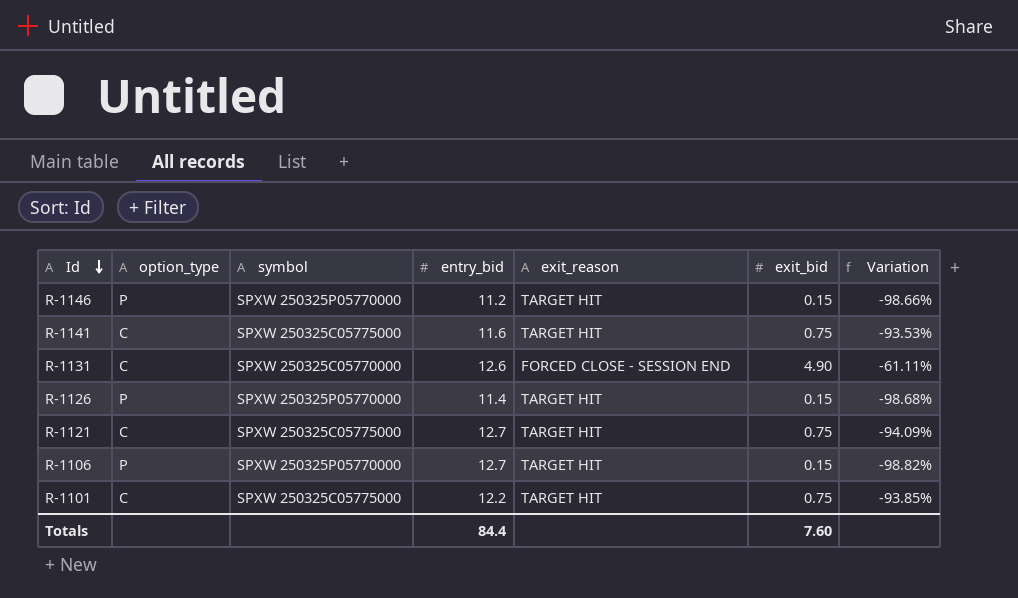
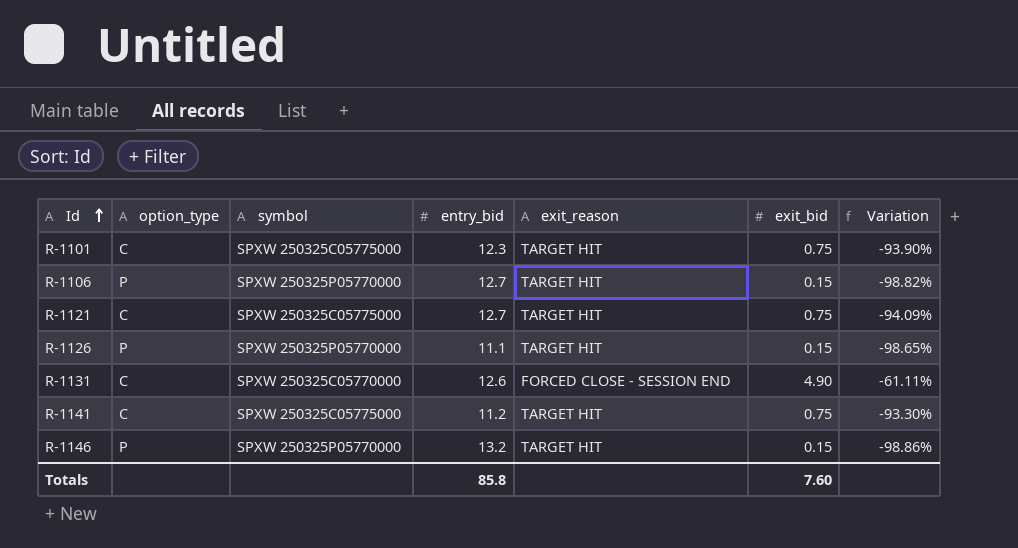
row order: Id descending -> Id ascending
R-1101 | entry_bid: 12.2 -> 12.3
R-1101 | Variation: -93.85% -> -93.90%
R-1126 | entry_bid: 11.4 -> 11.1
R-1126 | Variation: -98.68% -> -98.65%
R-1141 | entry_bid: 11.6 -> 11.2
R-1141 | Variation: -93.53% -> -93.30%
R-1146 | entry_bid: 11.2 -> 13.2
R-1146 | Variation: -98.66% -> -98.86%
Totals | entry_bid: 84.4 -> 85.8

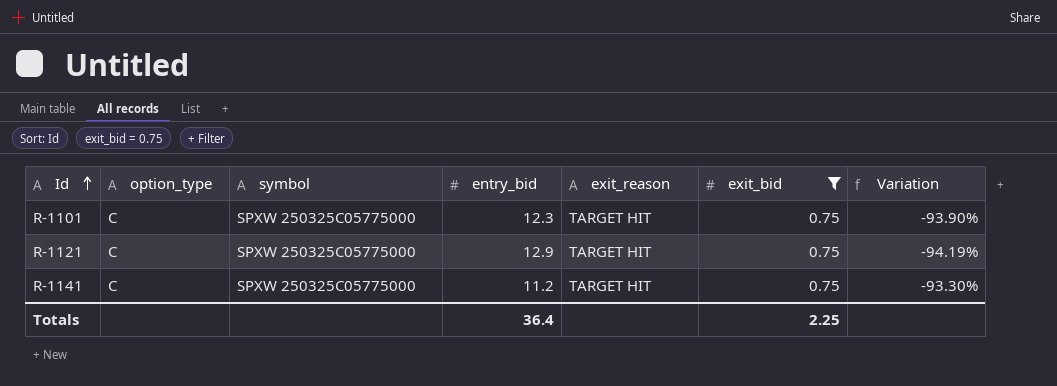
filter: none -> exit_bid = 0.75
R-1121 | entry_bid: 12.7 -> 12.9
R-1121 | Variation: -94.09% -> -94.19%
Totals | entry_bid: 85.8 -> 36.4
Totals | exit_bid: 7.60 -> 2.25

